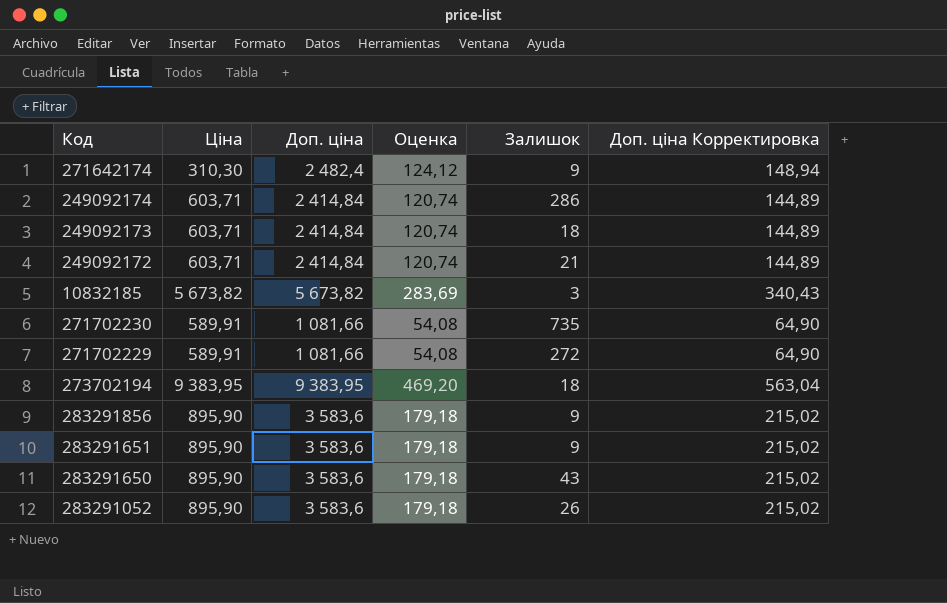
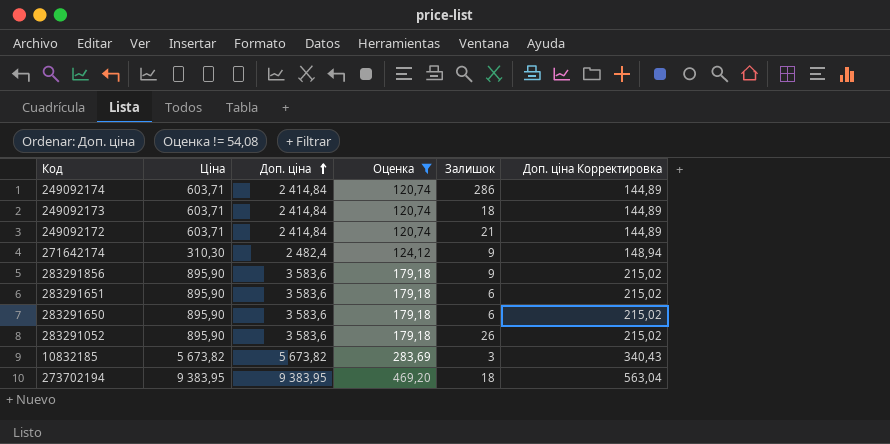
filter: none -> Оценка != 54,08
row order: none -> Доп. ціна ascending
283291651 | Залишок: 9 -> 6
283291650 | Залишок: 43 -> 6

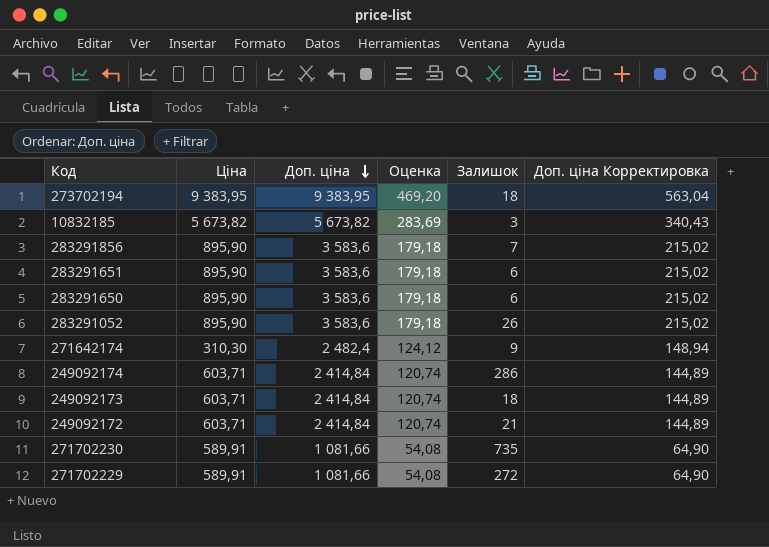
filter: Оценка != 54,08 -> none
row order: Доп. ціна ascending -> Доп. ціна descending
283291856 | Залишок: 9 -> 7

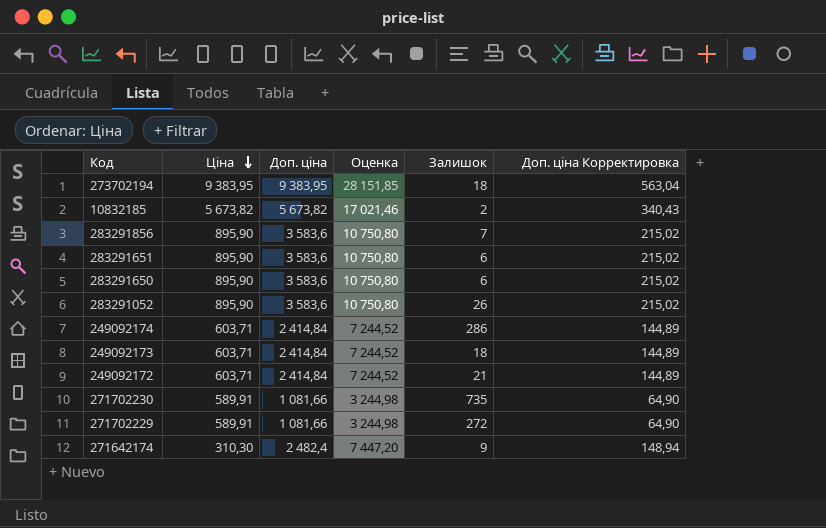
row order: Доп. ціна descending -> Ціна descending
column Оценка | formula: [Доп. ціна] * 0,05 -> [Доп. ціна] * 3
10832185 | Залишок: 3 -> 2

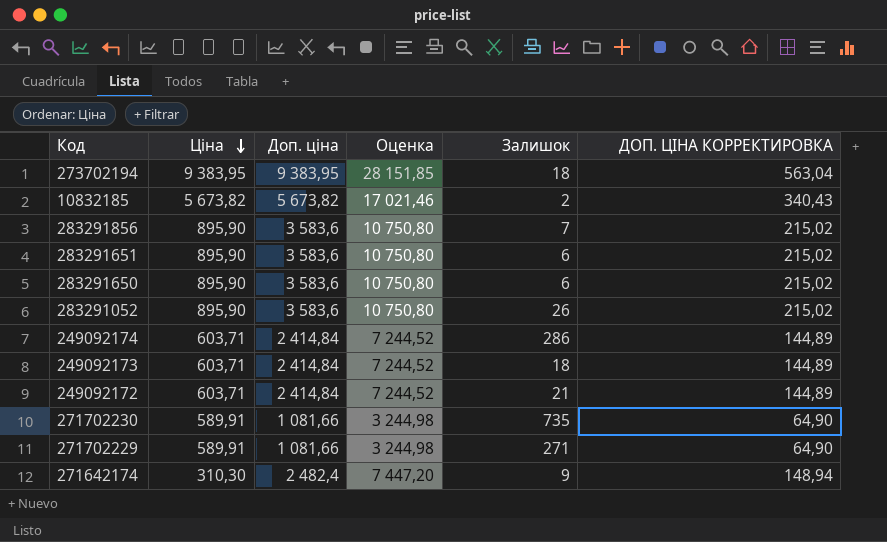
column name: Доп. ціна Корректировка -> ДОП. ЦІНА КОРРЕКТИРОВКА
271702229 | Залишок: 272 -> 271

